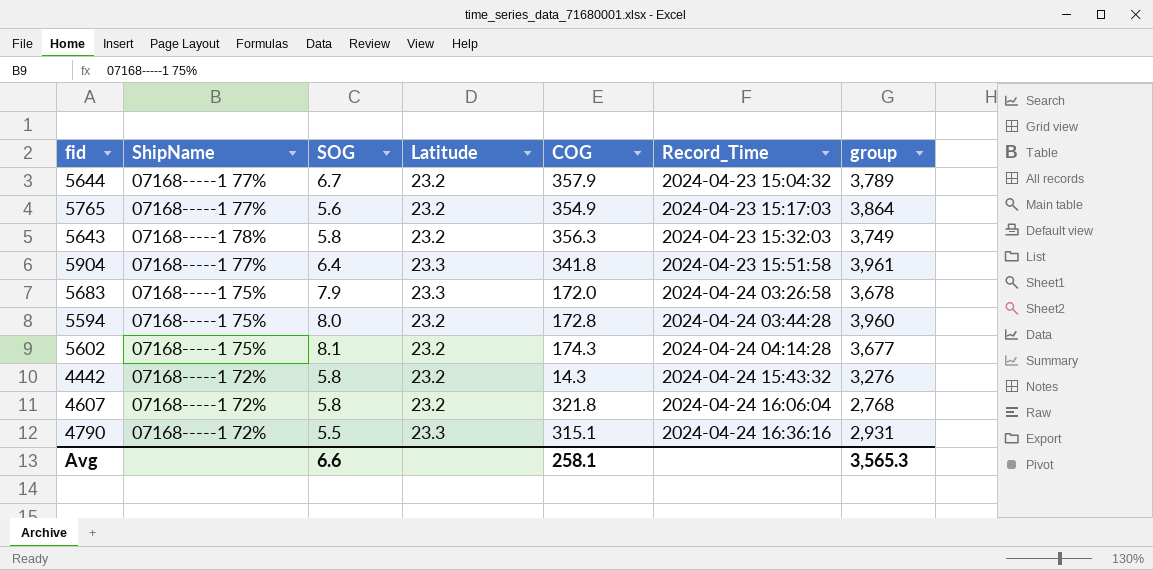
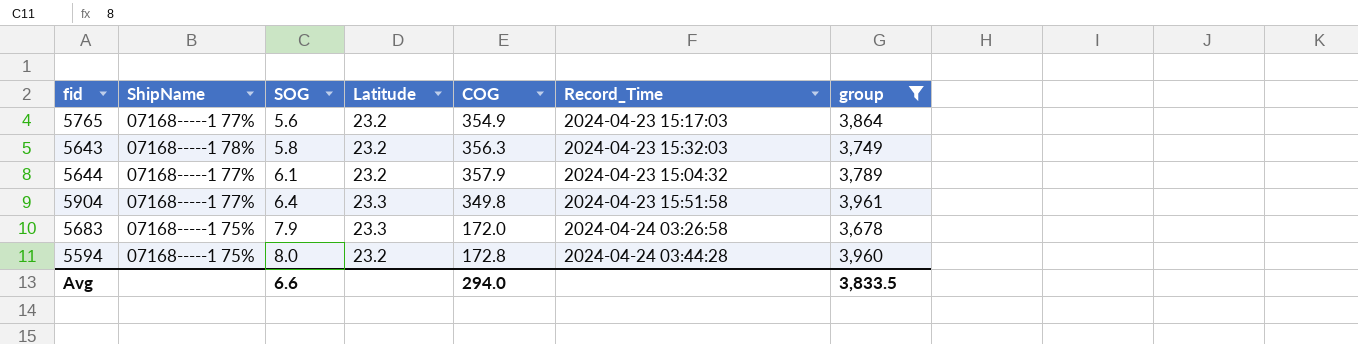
filter: none -> group >= 3,678
row order: Record_Time ascending -> SOG ascending
5644 | SOG: 6.7 -> 6.1
5904 | COG: 341.8 -> 349.8
Avg | COG: 258.1 -> 294.0
Avg | group: 3,565.3 -> 3,833.5

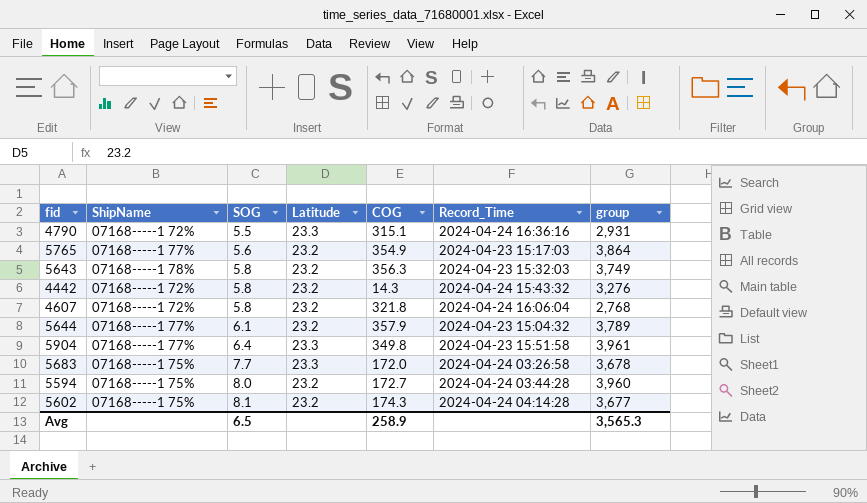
filter: group >= 3,678 -> none
5683 | SOG: 7.9 -> 7.7
5594 | COG: 172.8 -> 172.7
Avg | SOG: 6.6 -> 6.5
Avg | COG: 294.0 -> 258.9
Avg | group: 3,833.5 -> 3,565.3

